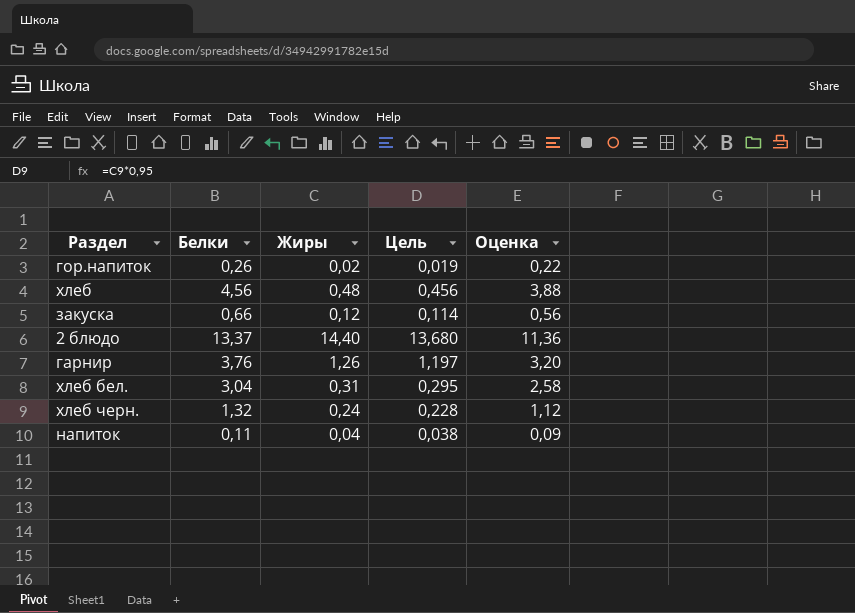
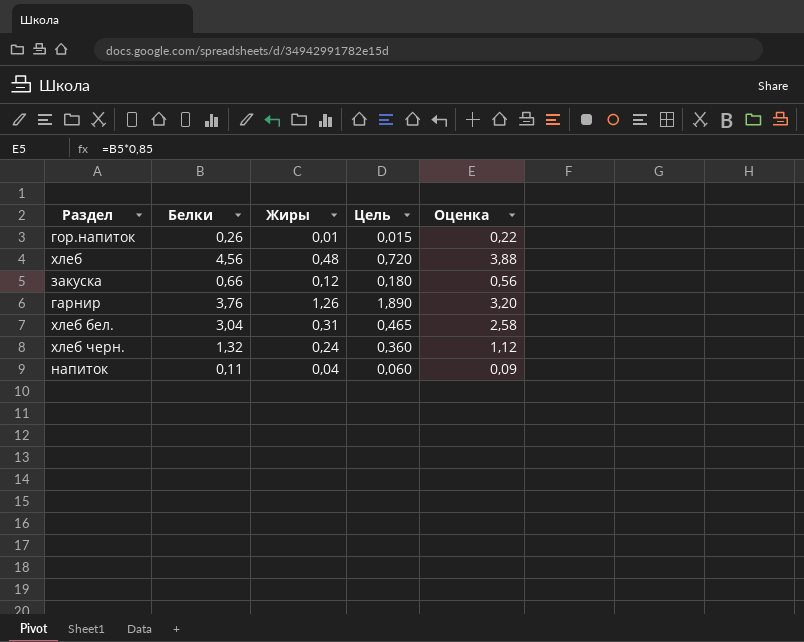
column Цель | formula: [Жиры] * 0,95 -> [Жиры] * 1,5
row 2 блюдо: 13,37 | 14,40 | 13,680 | 11,36 -> none
гор.напиток | Жиры: 0,02 -> 0,01

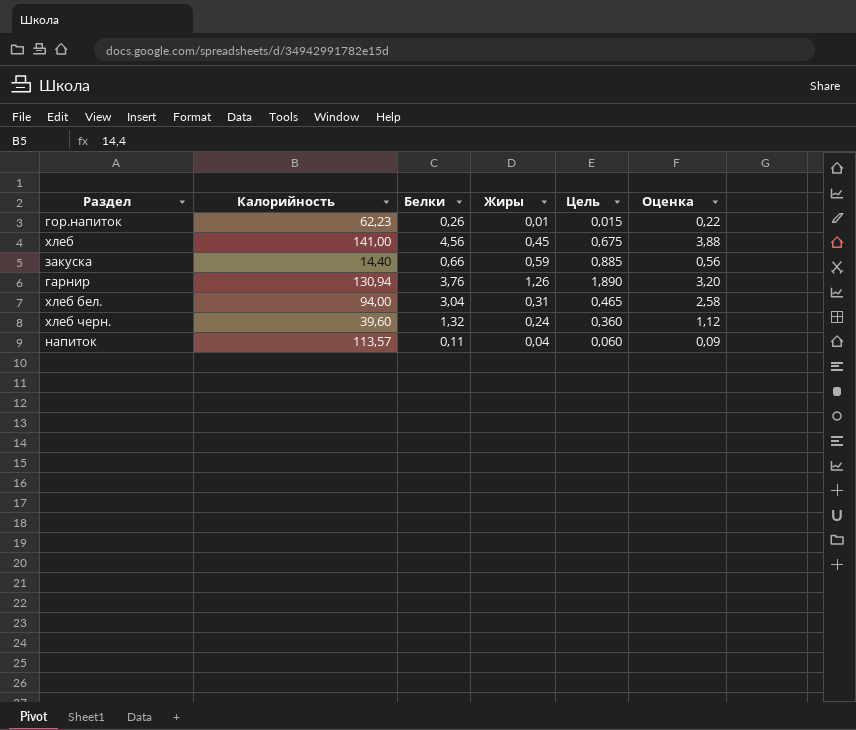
column Калорийность | position: none -> 2
хлеб | Жиры: 0,48 -> 0,45
хлеб | Цель: 0,720 -> 0,675
закуска | Жиры: 0,12 -> 0,59
закуска | Цель: 0,180 -> 0,885

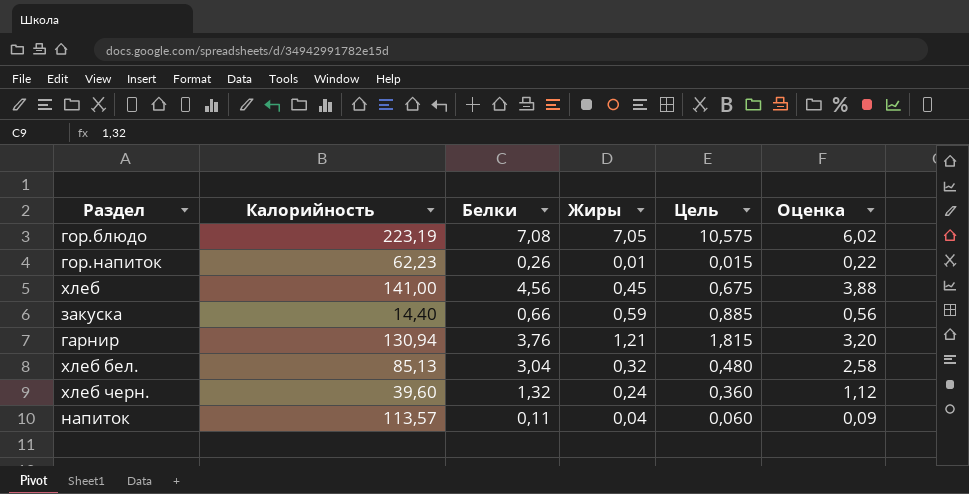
row гор.блюдо: none -> 223,19 | 7,08 | 7,05 | 10,575 | 6,02
гарнир | Жиры: 1,26 -> 1,21
гарнир | Цель: 1,890 -> 1,815
хлеб бел. | Калорийность: 94,00 -> 85,13
хлеб бел. | Жиры: 0,31 -> 0,32
хлеб бел. | Цель: 0,465 -> 0,480

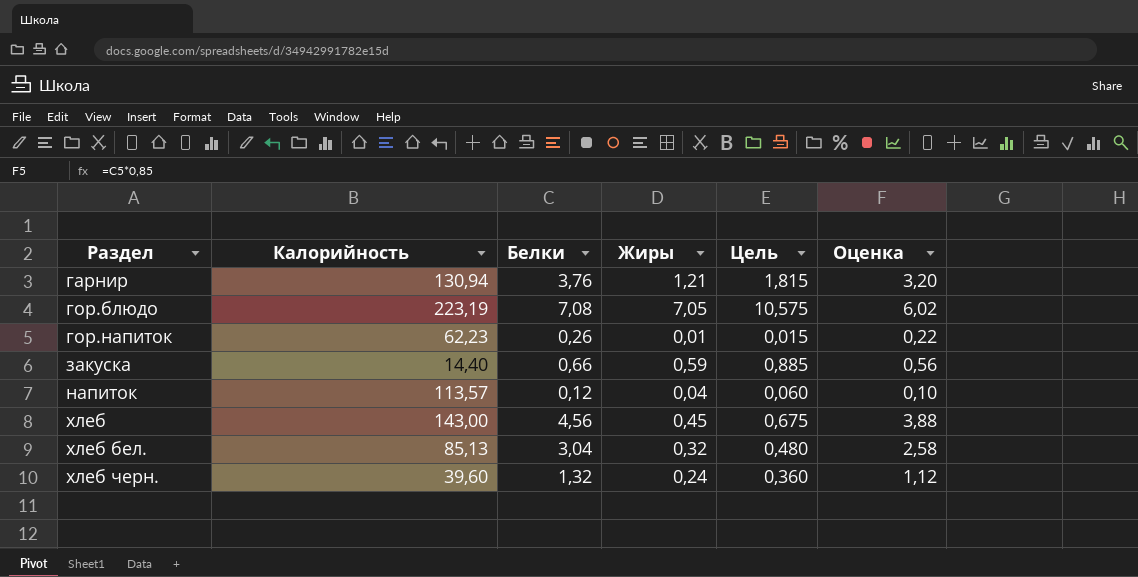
row order: none -> Раздел ascending
напиток | Белки: 0,11 -> 0,12
напиток | Оценка: 0,09 -> 0,10
хлеб | Калорийность: 141,00 -> 143,00

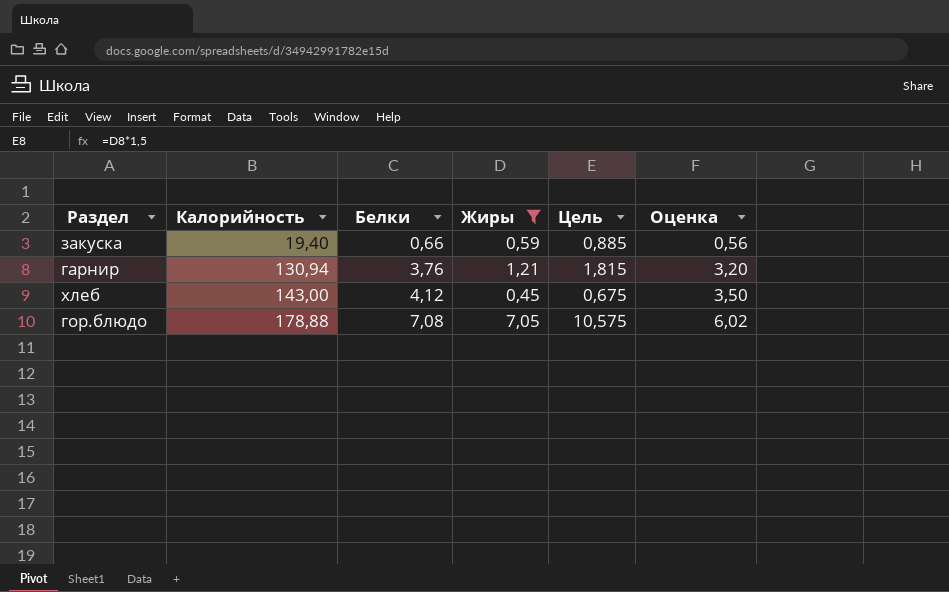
filter: none -> Жиры >= 0,45
row order: Раздел ascending -> Калорийность ascending
закуска | Калорийность: 14,40 -> 19,40
хлеб | Белки: 4,56 -> 4,12
хлеб | Оценка: 3,88 -> 3,50
гор.блюдо | Калорийность: 223,19 -> 178,88

